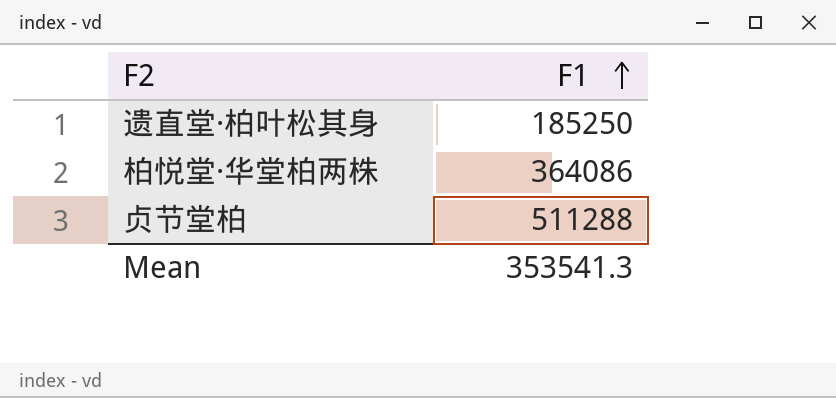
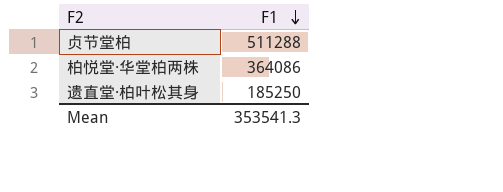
row order: F1 ascending -> F1 descending

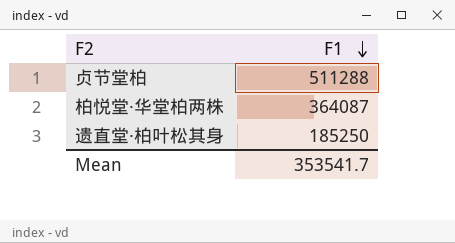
柏悦堂·华堂柏两株 | F1: 364086 -> 364087
Mean | F1: 353541.3 -> 353541.7

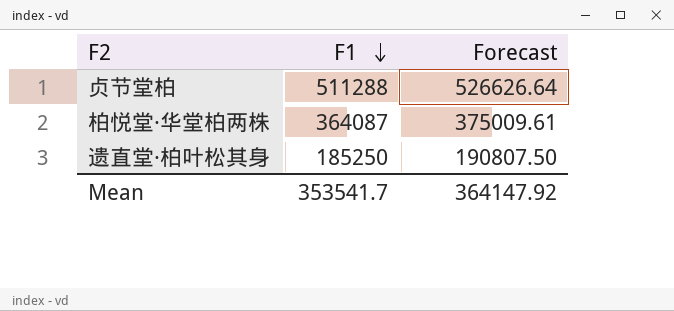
column Forecast | formula: none -> [F1] * 1.03

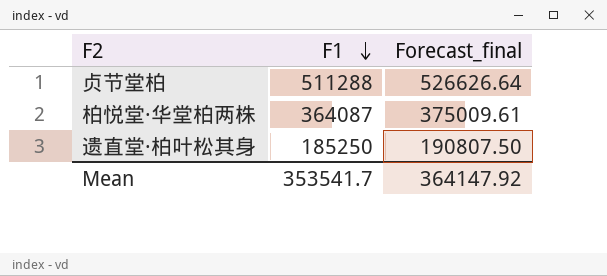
column name: Forecast -> Forecast_final

